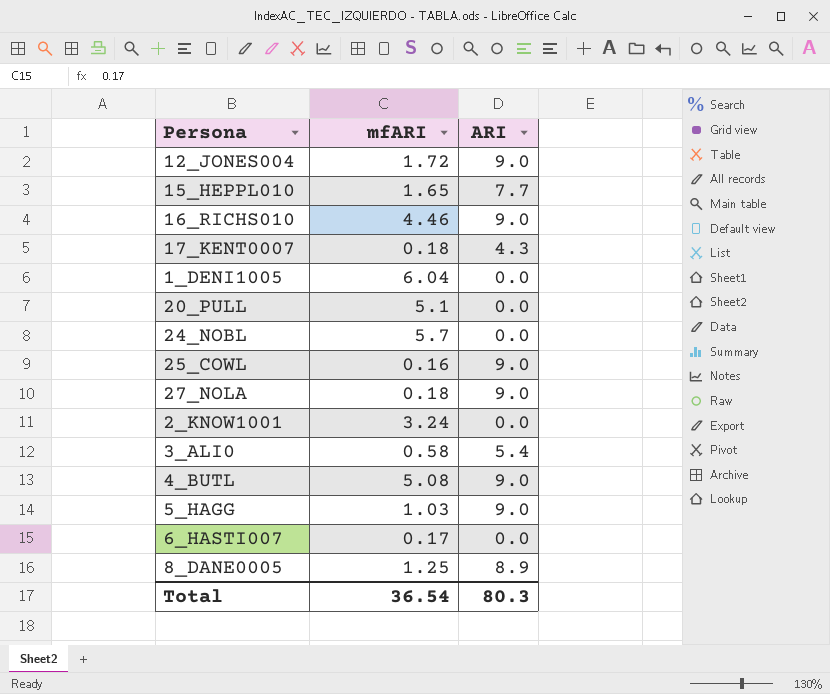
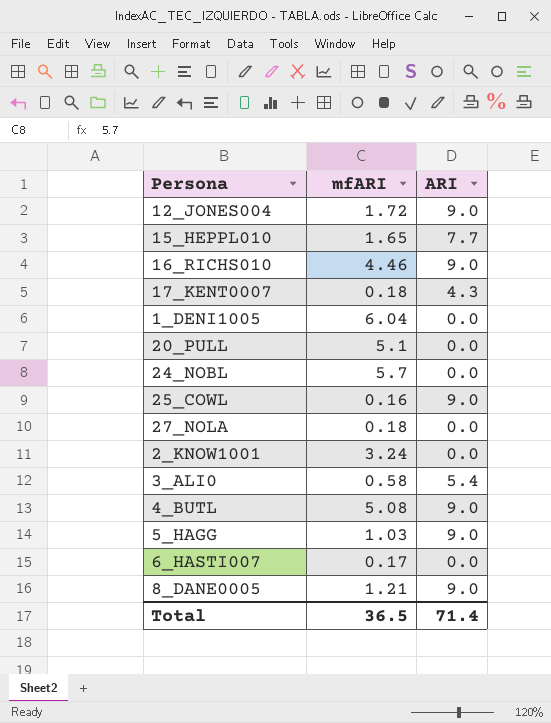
27_NOLA | ARI: 9.0 -> 0.0
8_DANE0005 | mfARI: 1.25 -> 1.21
8_DANE0005 | ARI: 8.9 -> 9.0
Total | mfARI: 36.54 -> 36.5
Total | ARI: 80.3 -> 71.4

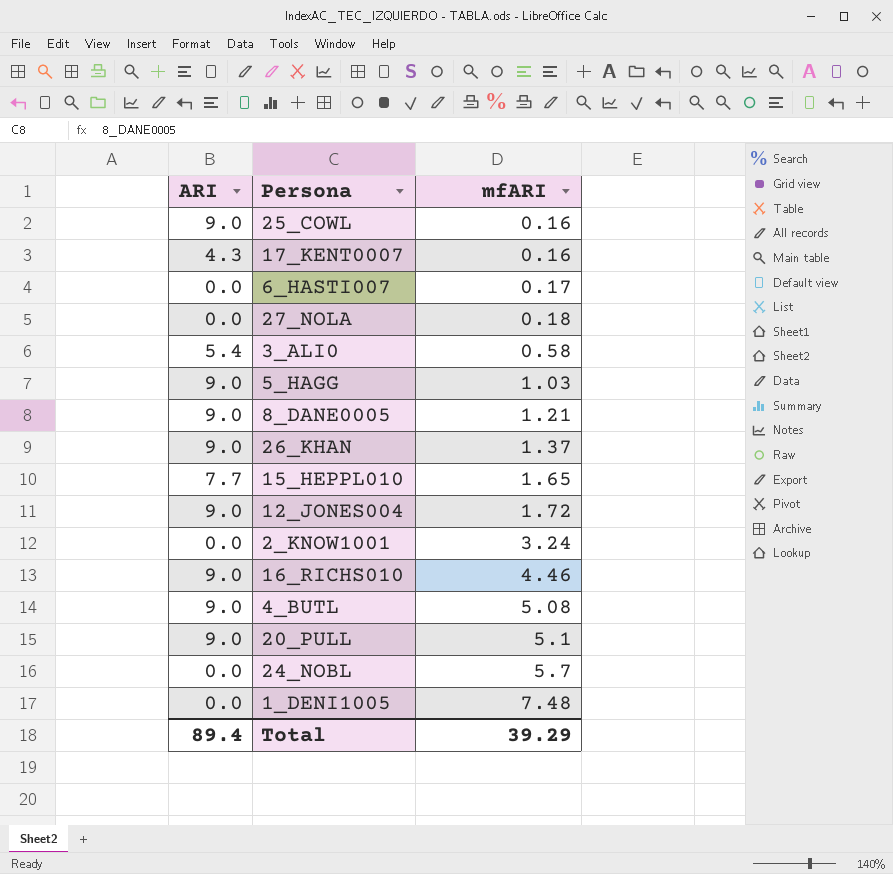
row order: none -> mfARI ascending
column ARI | position: 3 -> 1
17_KENT0007 | mfARI: 0.18 -> 0.16
row 26_KHAN: none -> 9.0 | 1.37
20_PULL | ARI: 0.0 -> 9.0
1_DENI1005 | mfARI: 6.04 -> 7.48
Total | ARI: 71.4 -> 89.4
Total | mfARI: 36.5 -> 39.29

